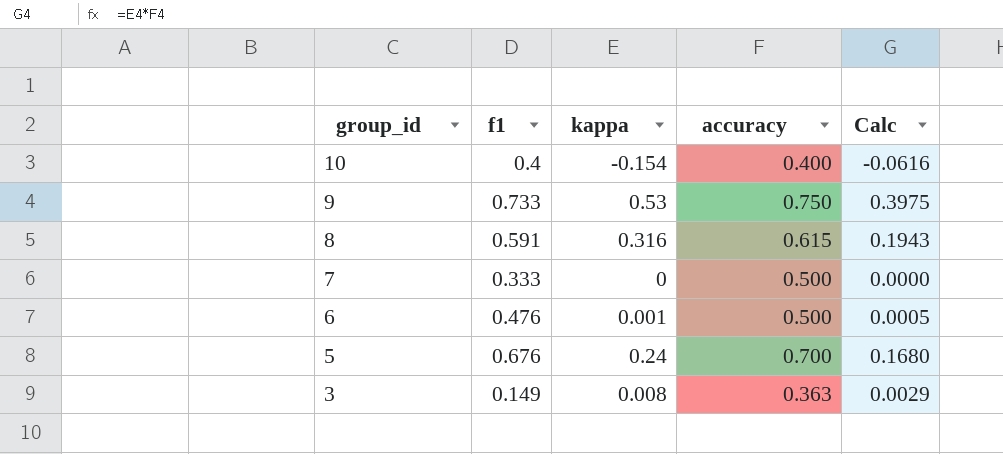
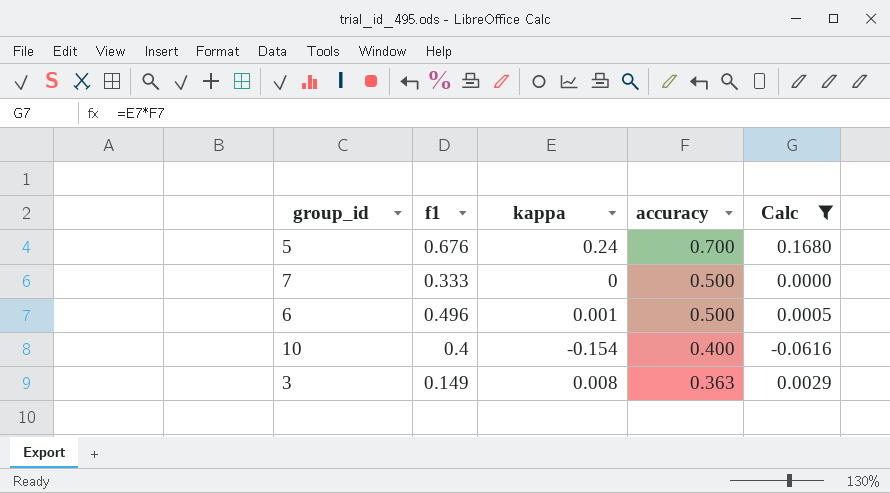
filter: none -> Calc <= 0.1680
row order: group_id descending -> accuracy descending
6 | f1: 0.476 -> 0.496

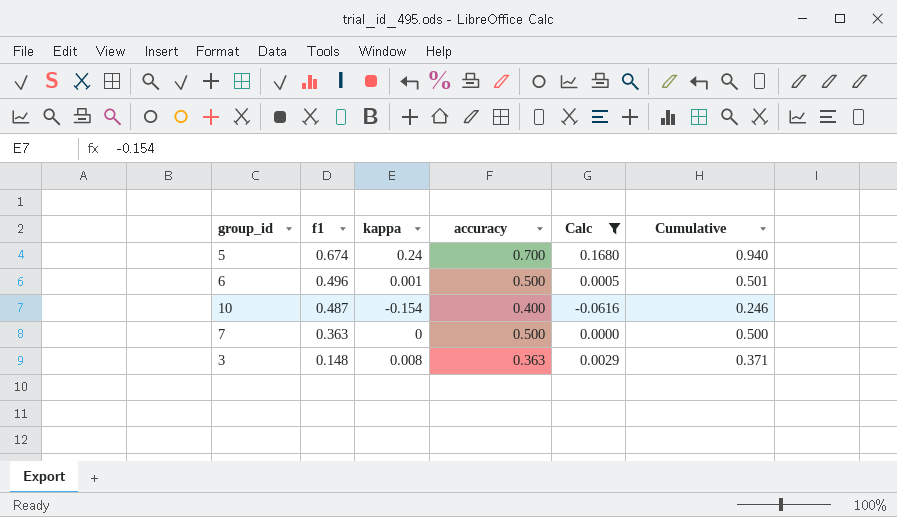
row order: accuracy descending -> f1 descending
column Cumulative | formula: none -> [kappa] + [accuracy]
5 | f1: 0.676 -> 0.674
10 | f1: 0.4 -> 0.487
7 | f1: 0.333 -> 0.363
3 | f1: 0.149 -> 0.148

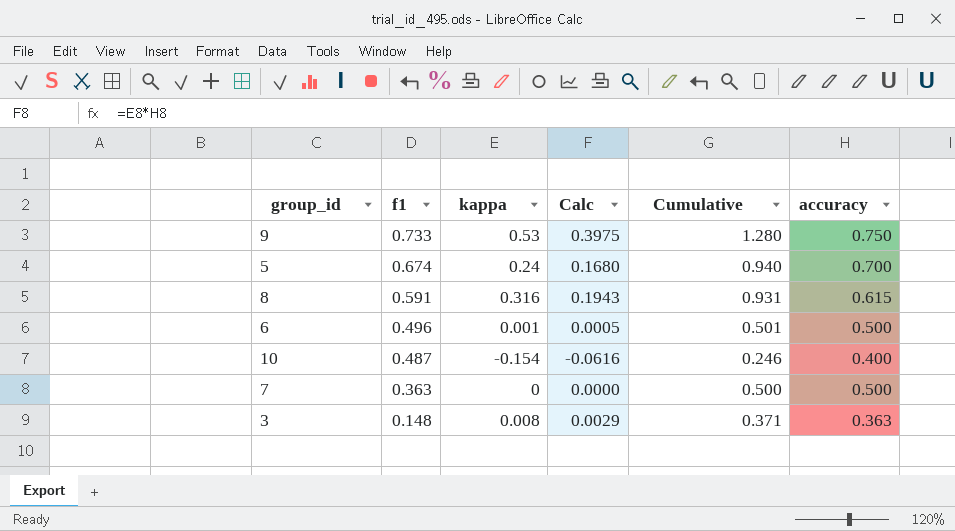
filter: Calc <= 0.1680 -> none
column accuracy | position: 4 -> 6

